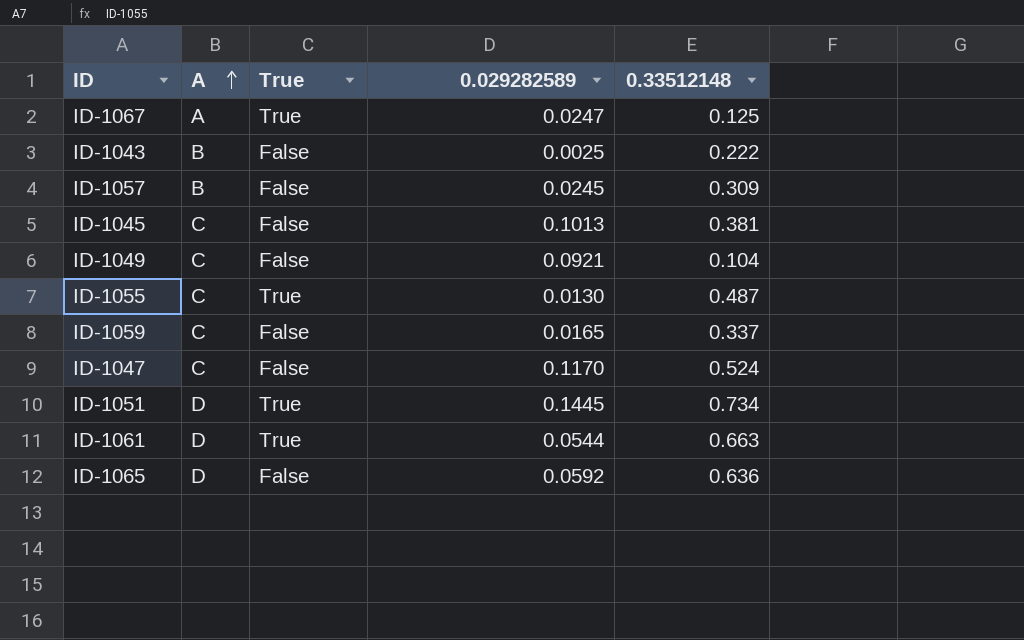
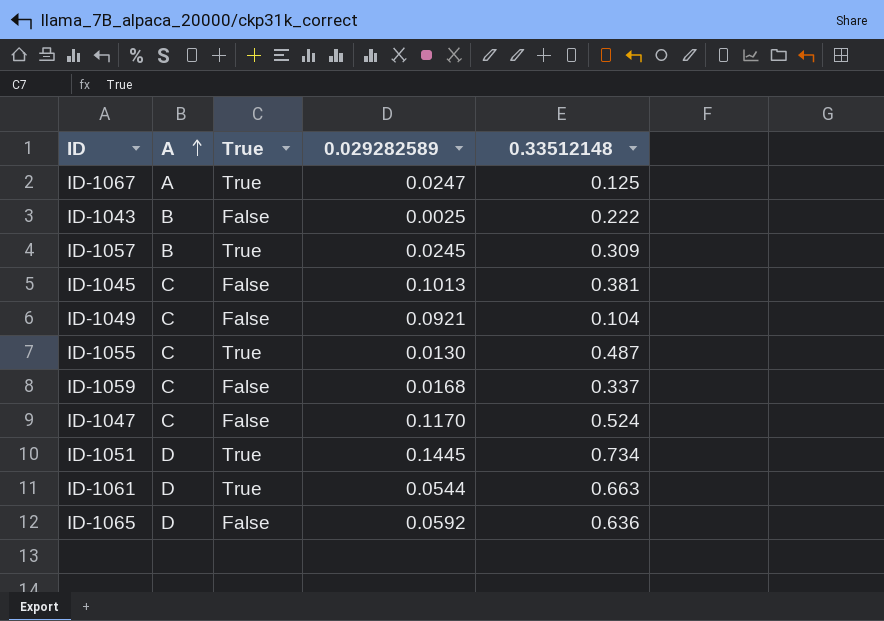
ID-1057 | True: False -> True
ID-1059 | 0.029282589: 0.0165 -> 0.0168

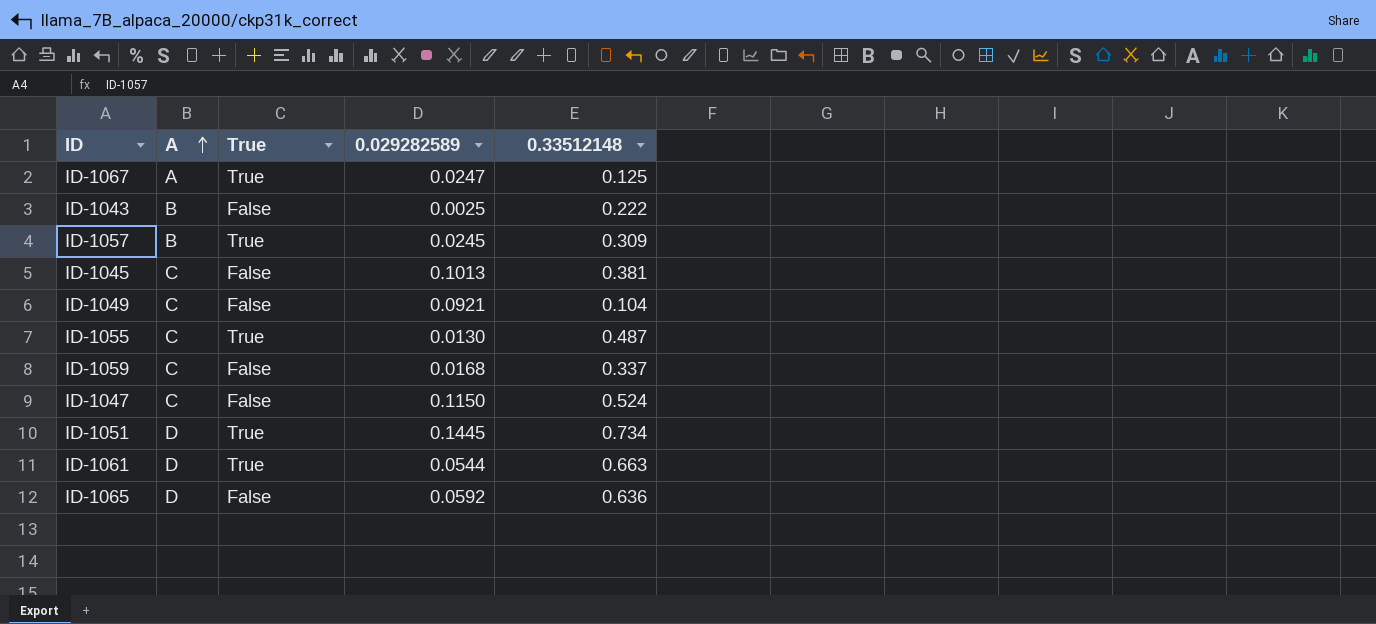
ID-1047 | 0.029282589: 0.1170 -> 0.1150

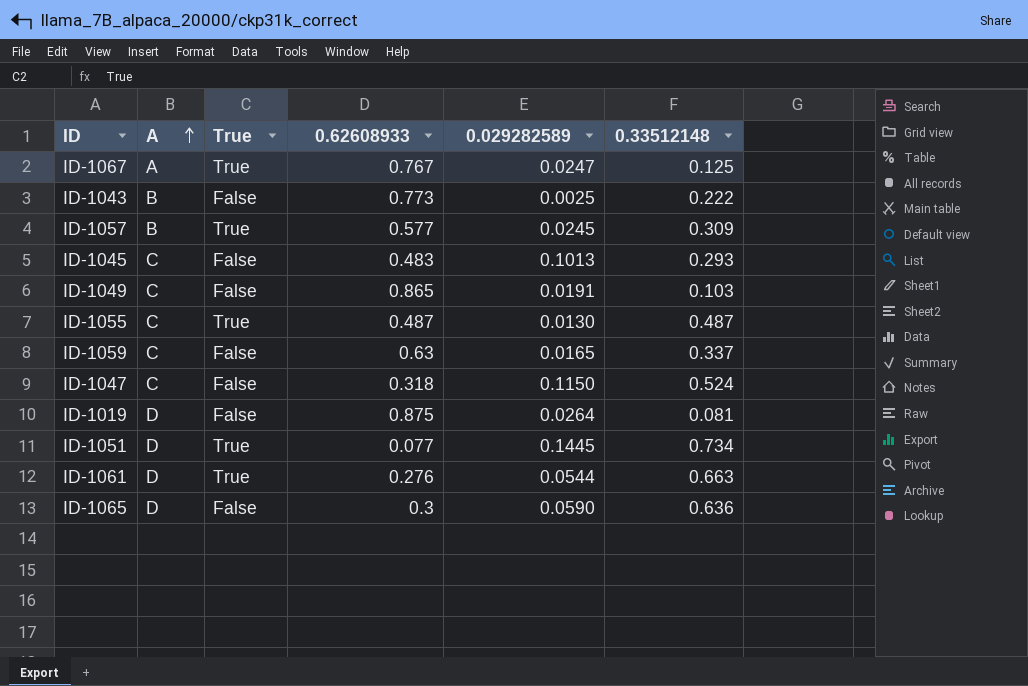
column 0.62608933 | position: none -> 4
ID-1045 | 0.33512148: 0.381 -> 0.293
ID-1049 | 0.029282589: 0.0921 -> 0.0191
ID-1049 | 0.33512148: 0.104 -> 0.103
ID-1059 | 0.029282589: 0.0168 -> 0.0165
row ID-1019: none -> D | False | 0.875 | 0.0264 | 0.081
ID-1065 | 0.029282589: 0.0592 -> 0.0590

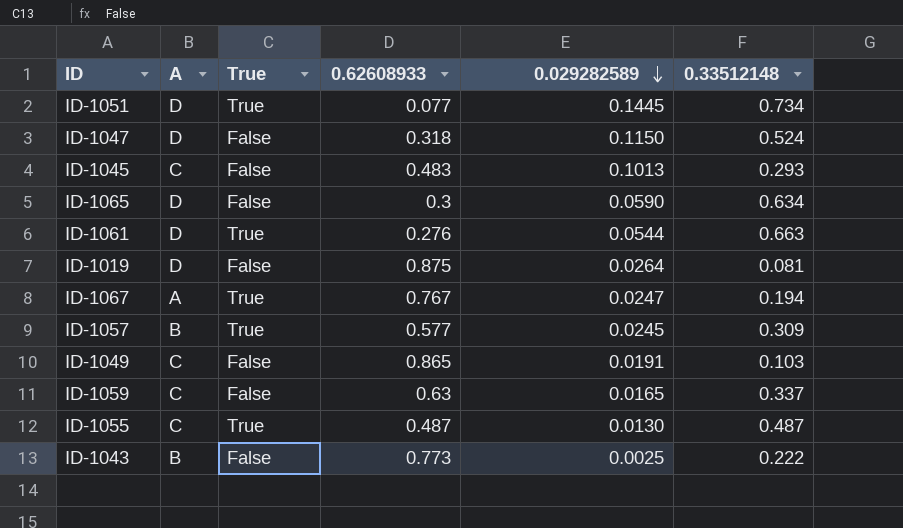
row order: A ascending -> 0.029282589 descending
ID-1047 | A: C -> D
ID-1065 | 0.33512148: 0.636 -> 0.634
ID-1067 | 0.33512148: 0.125 -> 0.194

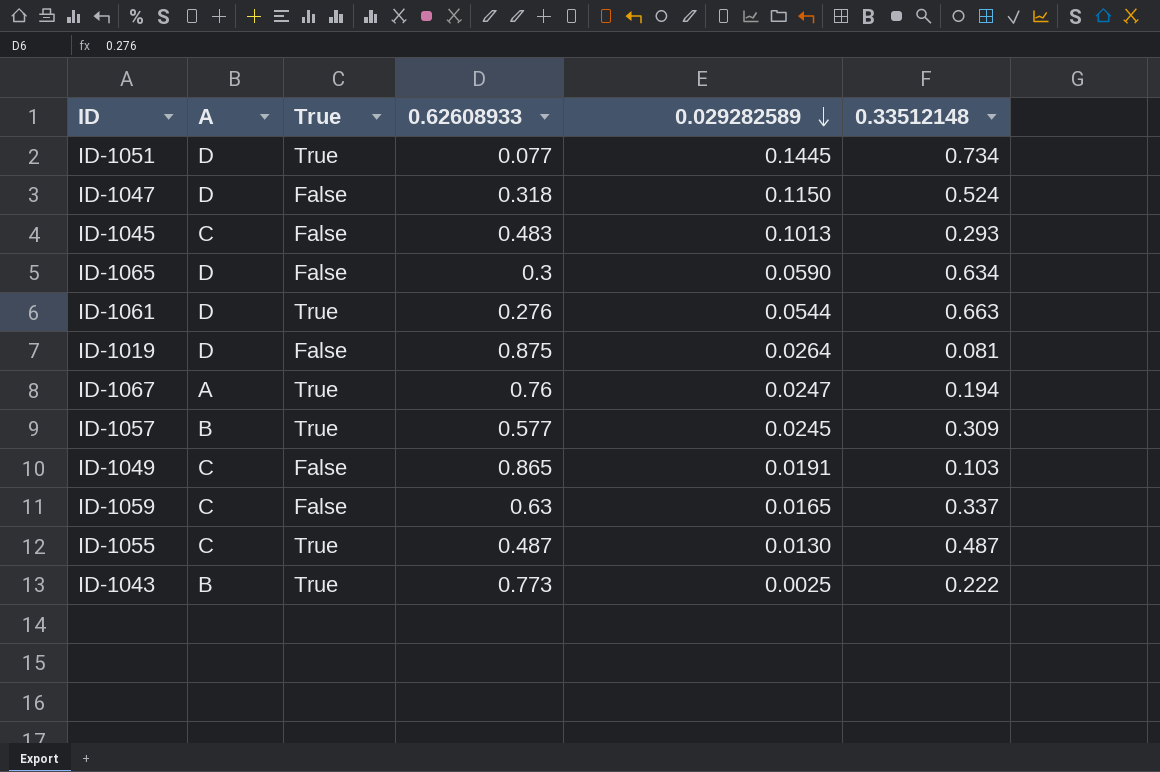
ID-1067 | 0.62608933: 0.767 -> 0.76
ID-1043 | True: False -> True

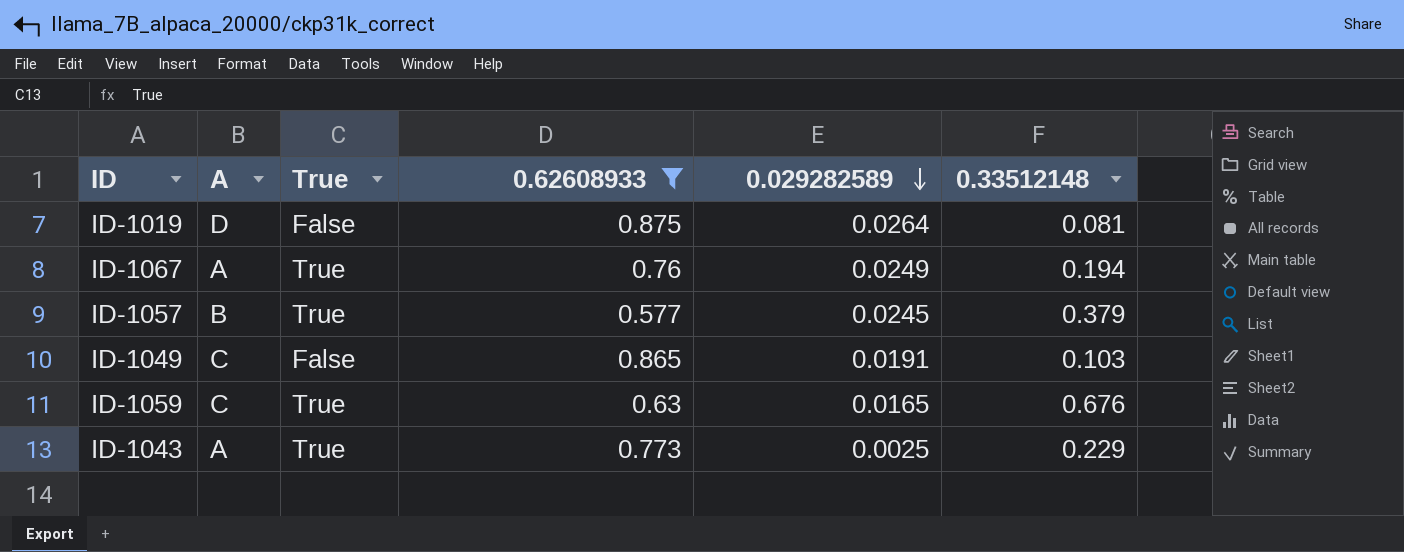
filter: none -> 0.62608933 >= 0.577
ID-1067 | 0.029282589: 0.0247 -> 0.0249
ID-1057 | 0.33512148: 0.309 -> 0.379
ID-1059 | True: False -> True
ID-1059 | 0.33512148: 0.337 -> 0.676
ID-1043 | A: B -> A
ID-1043 | 0.33512148: 0.222 -> 0.229

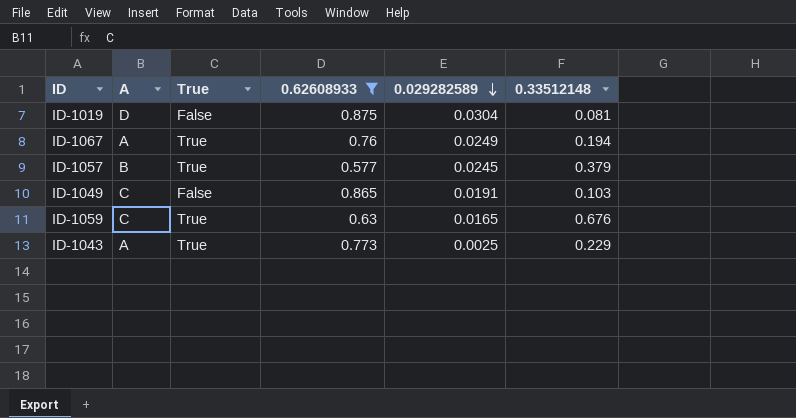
ID-1019 | 0.029282589: 0.0264 -> 0.0304

